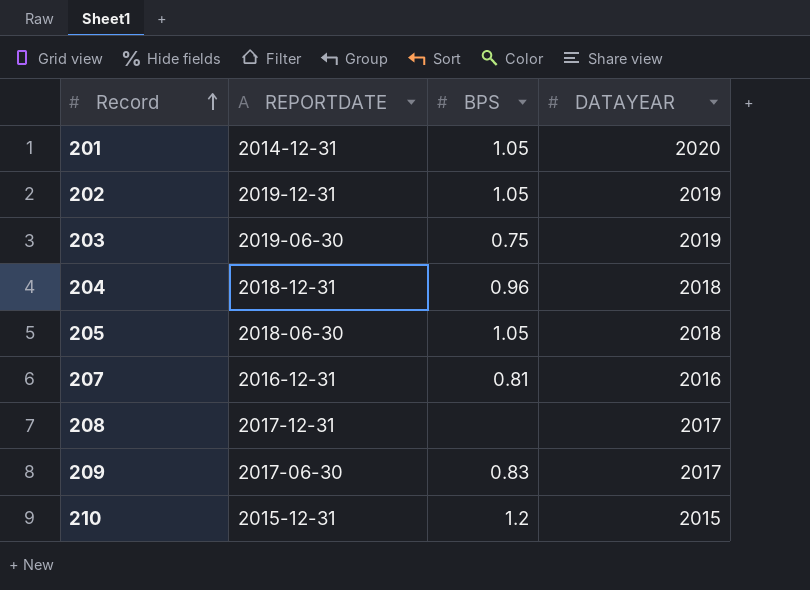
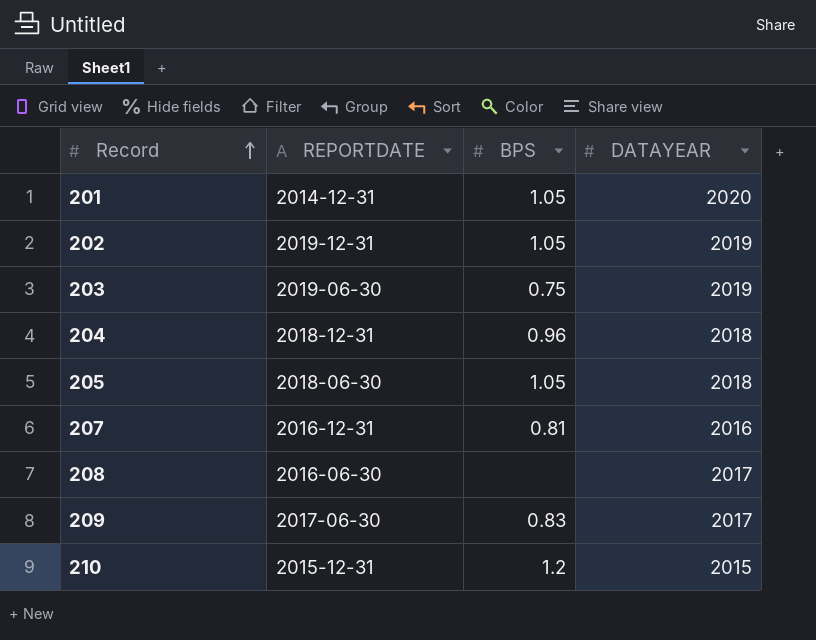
208 | REPORTDATE: 2017-12-31 -> 2016-06-30

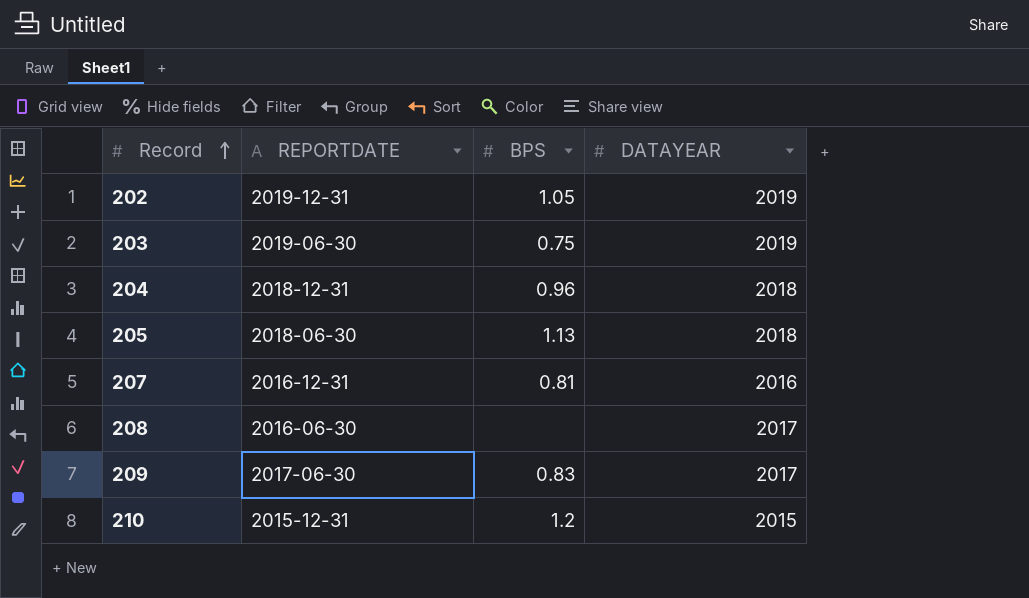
row 201: 2014-12-31 | 1.05 | 2020 -> none
205 | BPS: 1.05 -> 1.13

